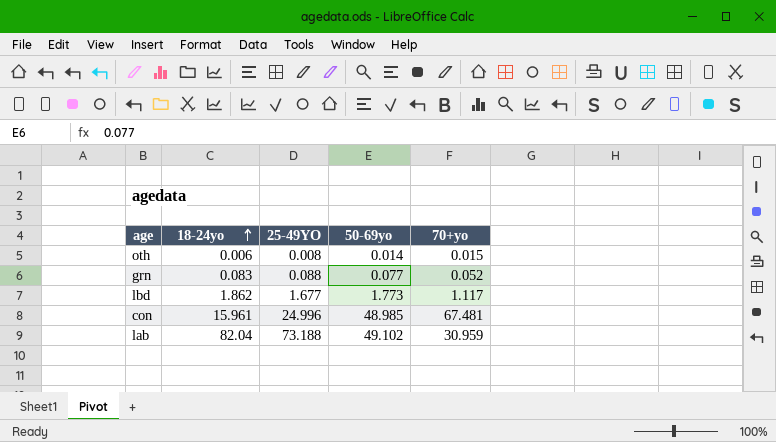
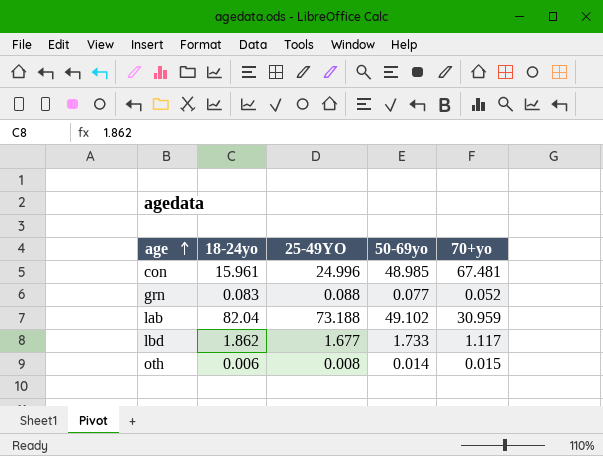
row order: 18-24yo ascending -> age ascending
lbd | 50-69yo: 1.773 -> 1.733

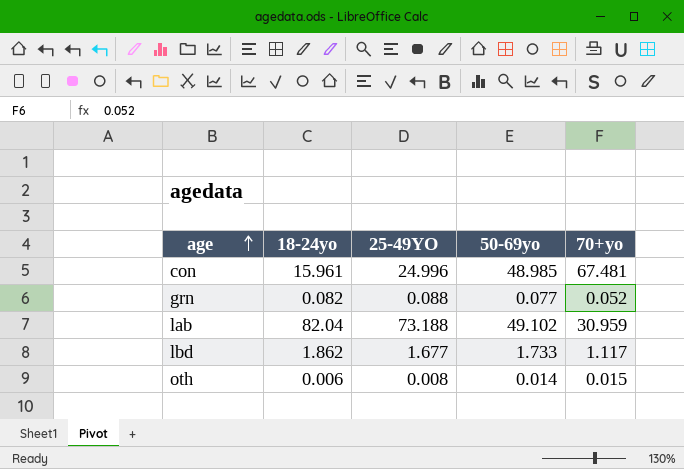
grn | 18-24yo: 0.083 -> 0.082

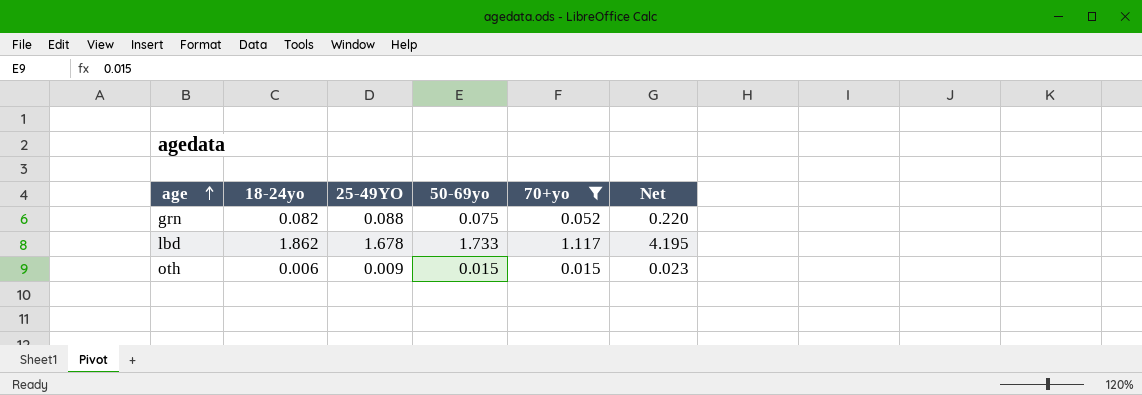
filter: none -> 70+yo <= 1.117
column Net | formula: none -> [25-49YO] * 2.5
grn | 50-69yo: 0.077 -> 0.075
lbd | 25-49YO: 1.677 -> 1.678
oth | 25-49YO: 0.008 -> 0.009
oth | 50-69yo: 0.014 -> 0.015

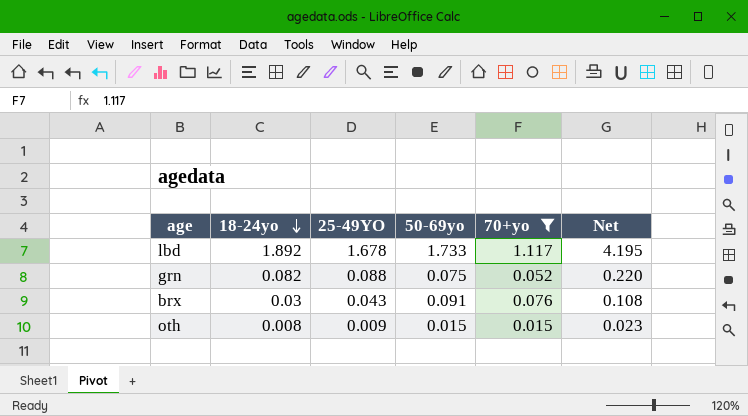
row order: age ascending -> 18-24yo descending
lbd | 18-24yo: 1.862 -> 1.892
row brx: none -> 0.03 | 0.043 | 0.091 | 0.076 | 0.108
oth | 18-24yo: 0.006 -> 0.008

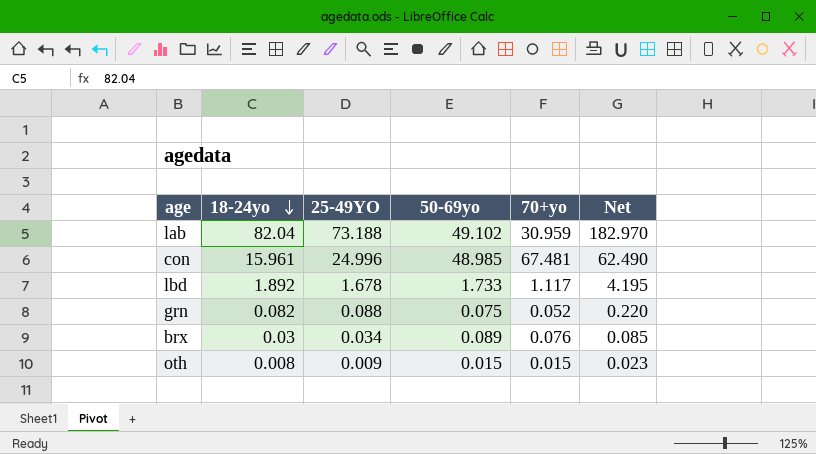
filter: 70+yo <= 1.117 -> none
brx | 25-49YO: 0.043 -> 0.034
brx | 50-69yo: 0.091 -> 0.089
brx | Net: 0.108 -> 0.085

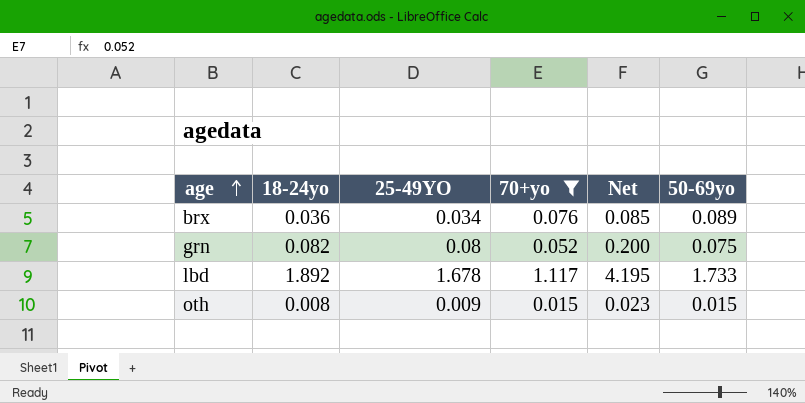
filter: none -> 70+yo <= 1.117
row order: 18-24yo descending -> age ascending
column 50-69yo | position: 4 -> 6
brx | 18-24yo: 0.03 -> 0.036
grn | 25-49YO: 0.088 -> 0.08
grn | Net: 0.220 -> 0.200

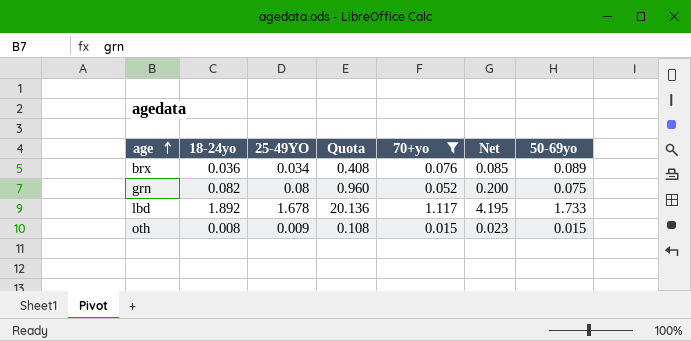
column Quota | formula: none -> [25-49YO] * 12

